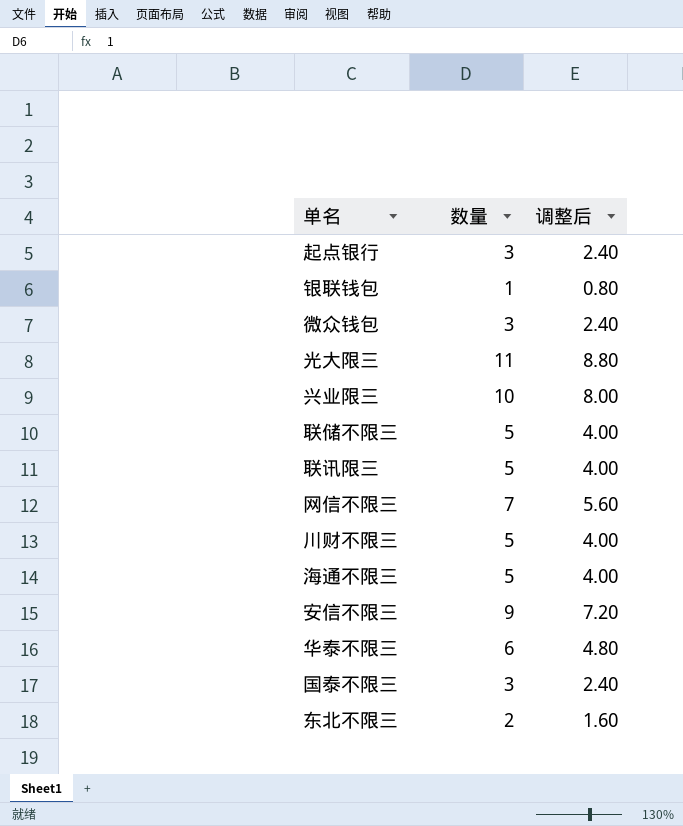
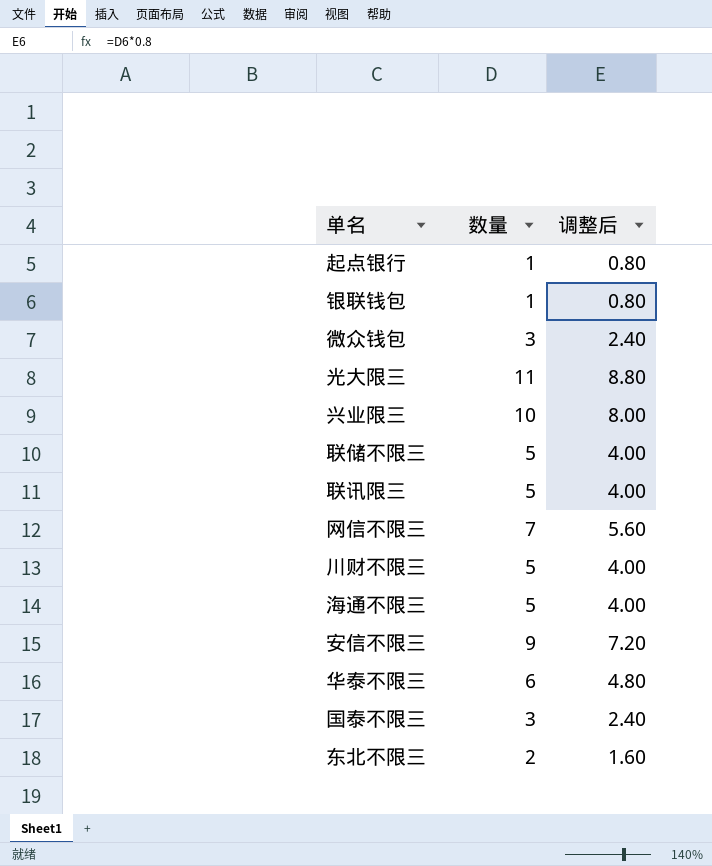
起点银行 | 数量: 3 -> 1
起点银行 | 调整后: 2.40 -> 0.80

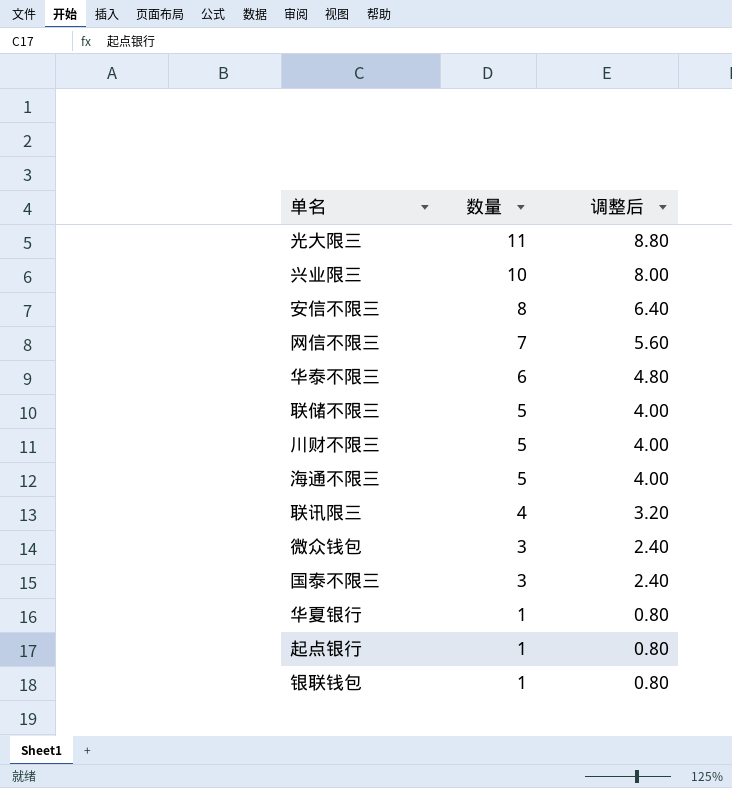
row order: none -> 数量 descending
row 东北不限三: 2 | 1.60 -> none
安信不限三 | 数量: 9 -> 8
安信不限三 | 调整后: 7.20 -> 6.40
联讯限三 | 数量: 5 -> 4
联讯限三 | 调整后: 4.00 -> 3.20
row 华夏银行: none -> 1 | 0.80

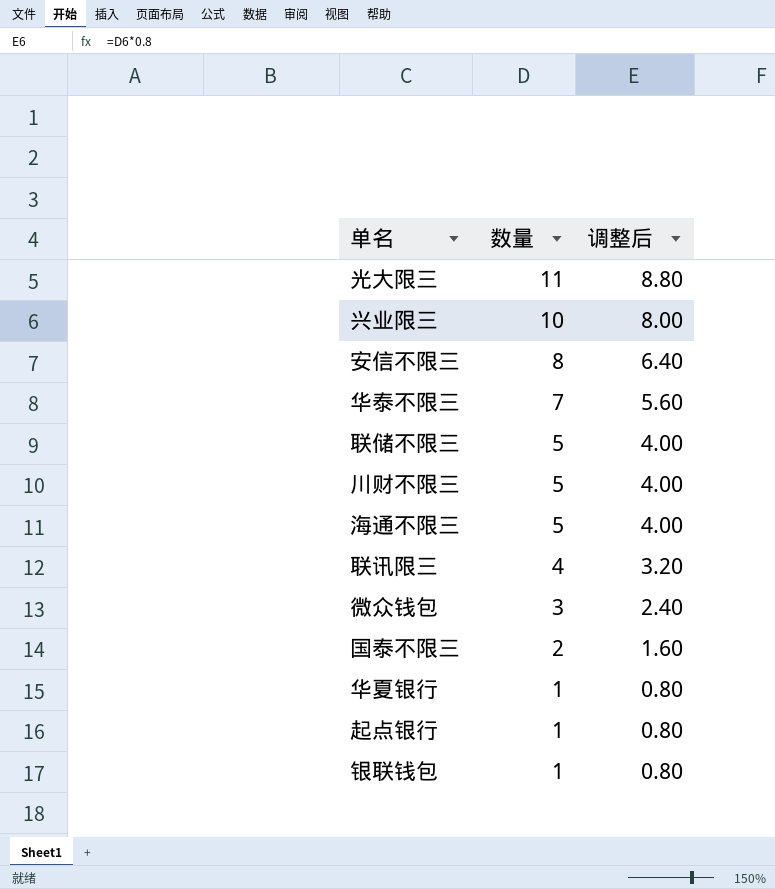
row 网信不限三: 7 | 5.60 -> none
华泰不限三 | 数量: 6 -> 7
华泰不限三 | 调整后: 4.80 -> 5.60
国泰不限三 | 数量: 3 -> 2
国泰不限三 | 调整后: 2.40 -> 1.60

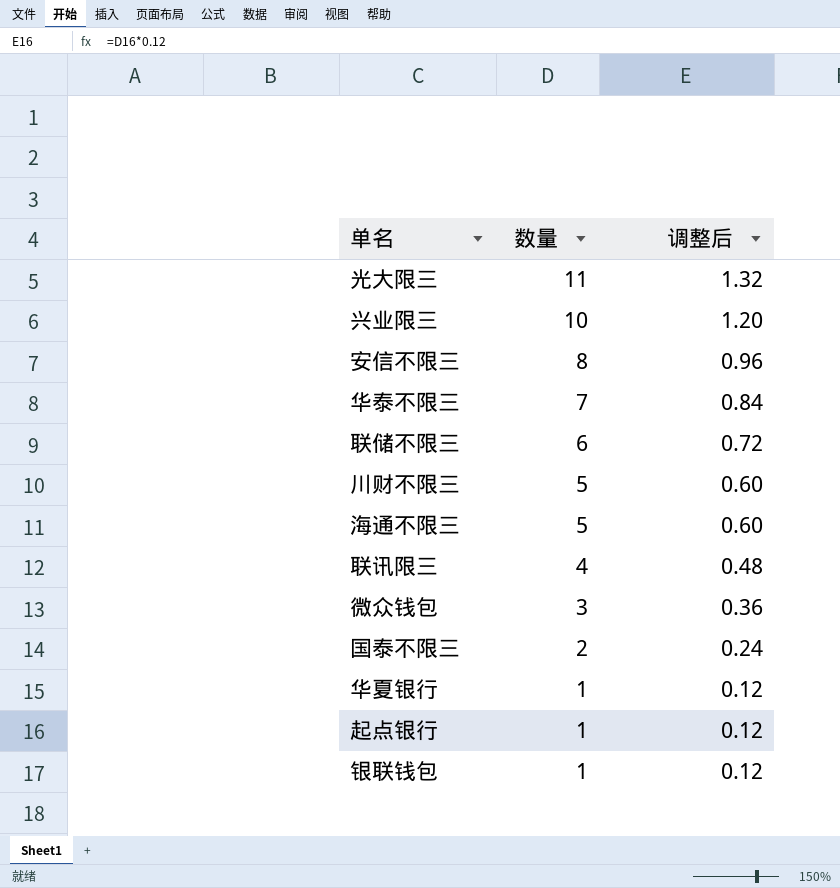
column 调整后 | formula: [数量] * 0.8 -> [数量] * 0.12
联储不限三 | 数量: 5 -> 6

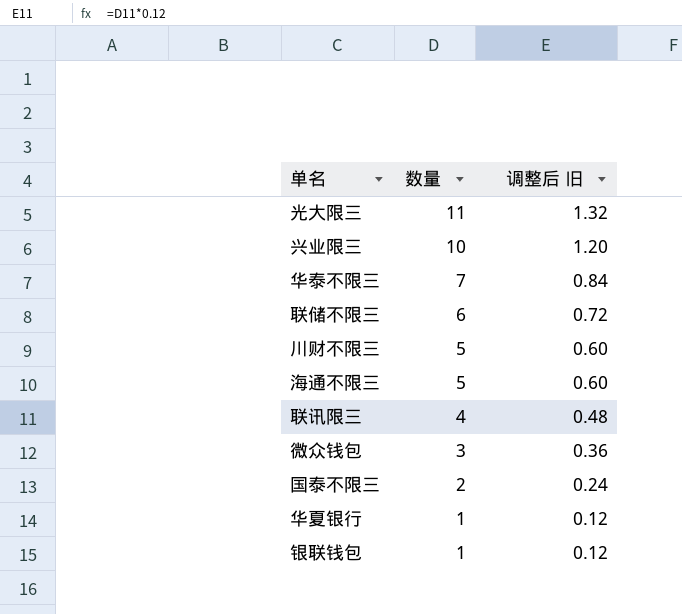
column name: 调整后 -> 调整后 旧
row 安信不限三: 8 | 0.96 -> none
row 起点银行: 1 | 0.12 -> none

